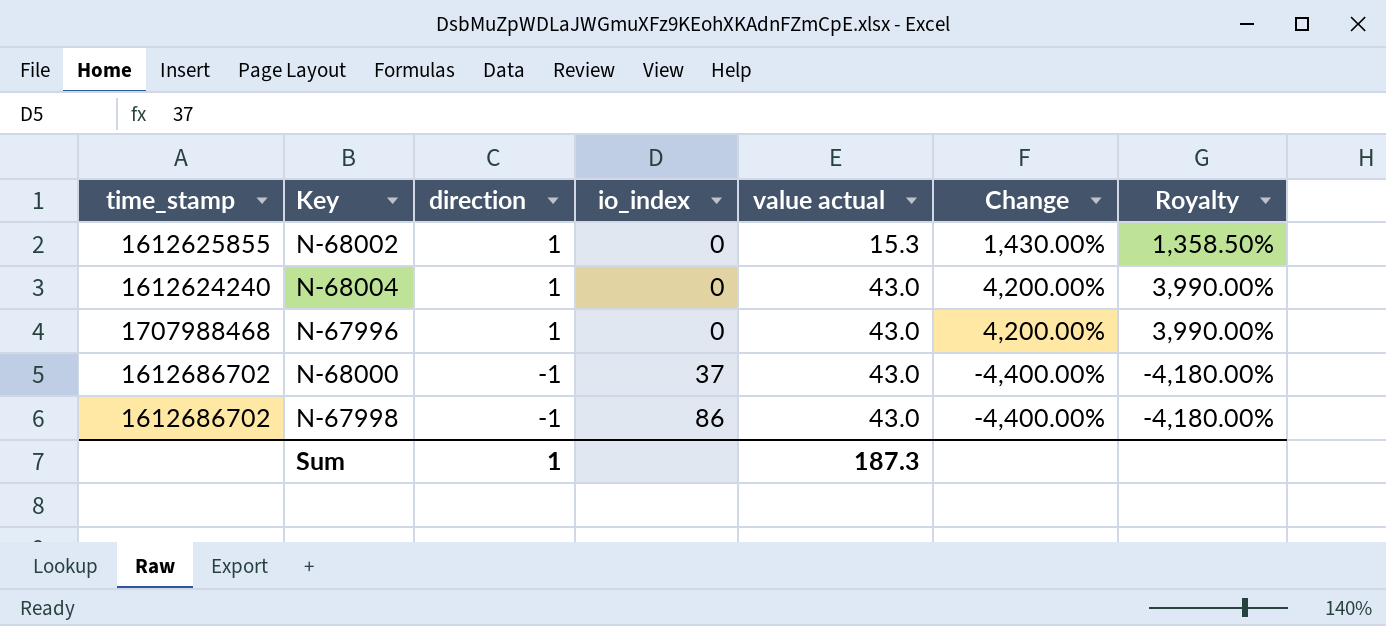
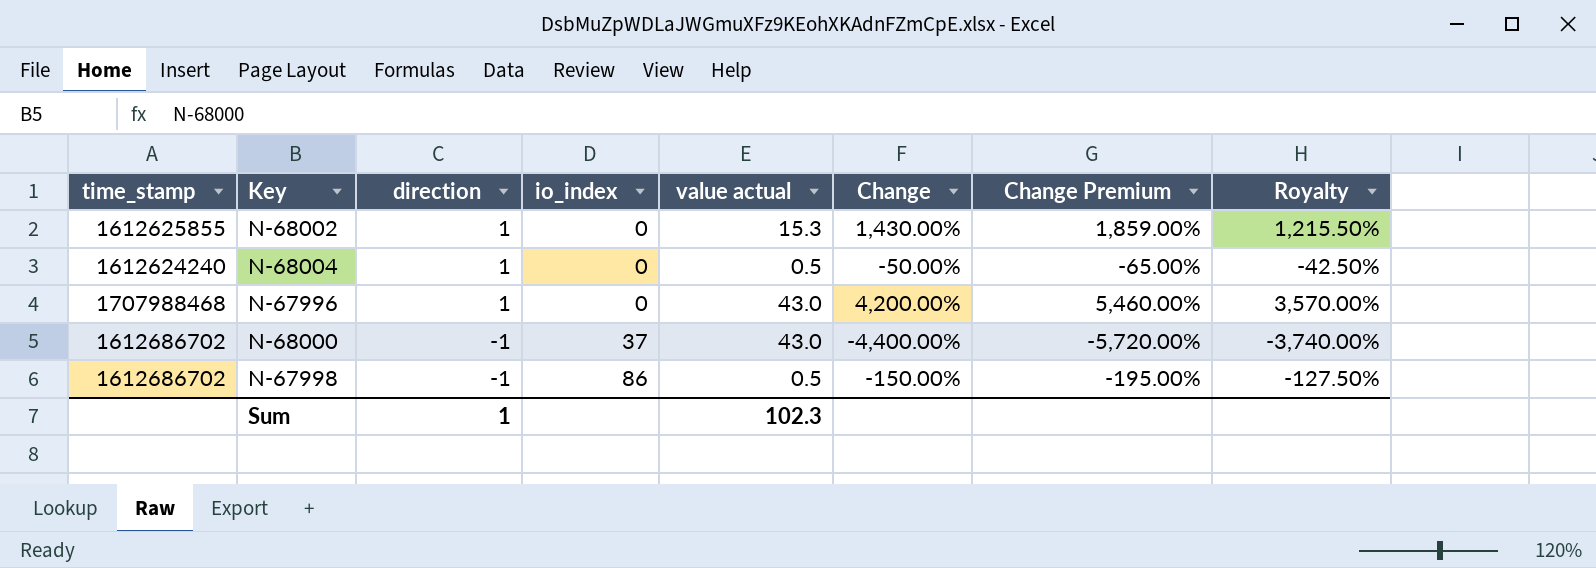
column Change Premium | formula: none -> [Change] * 1.3
column Royalty | formula: [Change] * 0.95 -> [Change] * 0.85
N-68004 | value actual: 43.0 -> 0.5
N-68004 | Change: 4,200.00% -> -50.00%
N-67998 | value actual: 43.0 -> 0.5
N-67998 | Change: -4,400.00% -> -150.00%
Sum | value actual: 187.3 -> 102.3

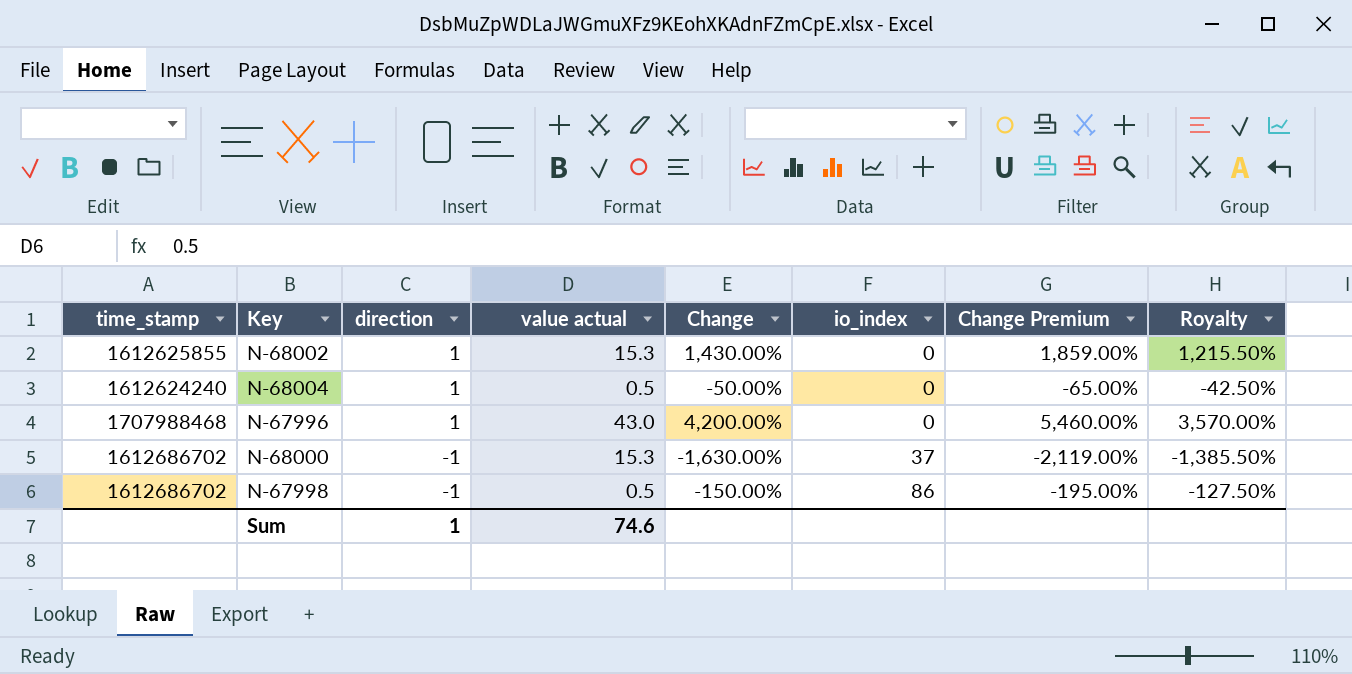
column io_index | position: 4 -> 6
N-68000 | value actual: 43.0 -> 15.3
N-68000 | Change: -4,400.00% -> -1,630.00%
N-68000 | Change Premium: -5,720.00% -> -2,119.00%
N-68000 | Royalty: -3,740.00% -> -1,385.50%
Sum | value actual: 102.3 -> 74.6

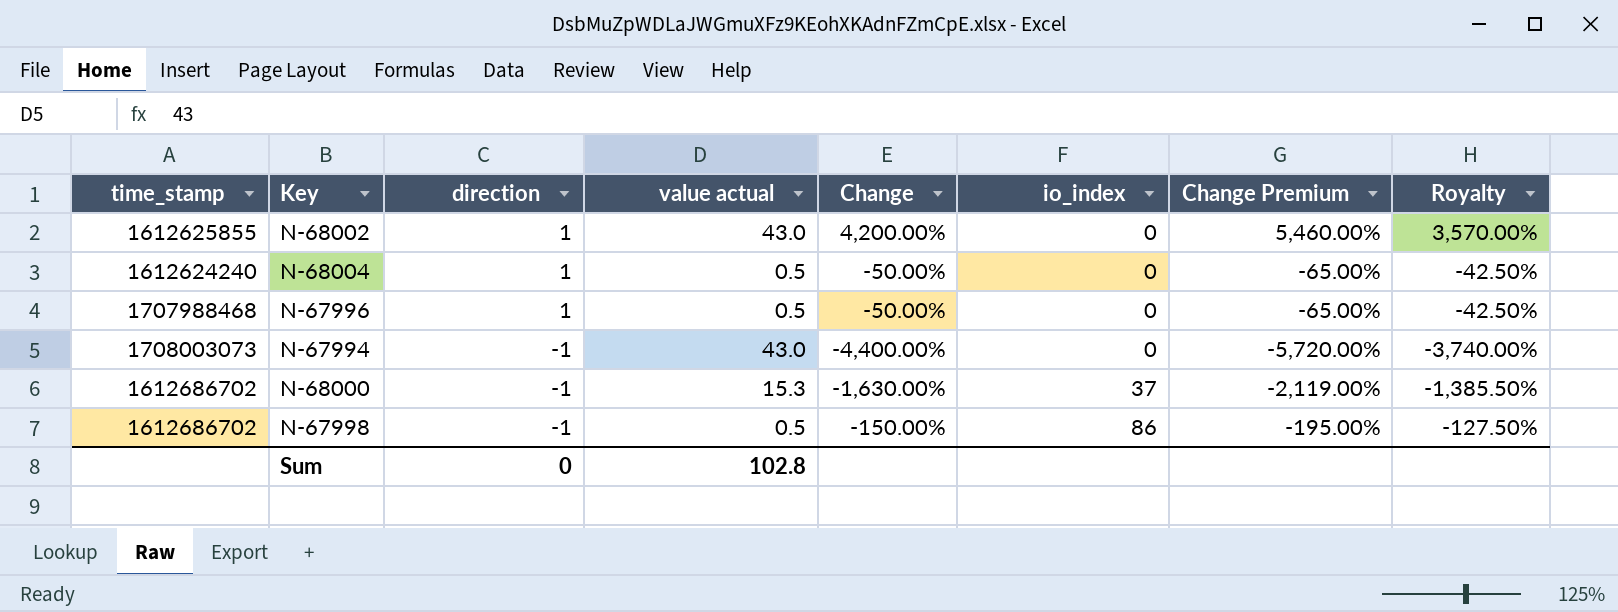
N-68002 | value actual: 15.3 -> 43.0
N-68002 | Change: 1,430.00% -> 4,200.00%
N-68002 | Change Premium: 1,859.00% -> 5,460.00%
N-68002 | Royalty: 1,215.50% -> 3,570.00%
N-67996 | value actual: 43.0 -> 0.5
N-67996 | Change: 4,200.00% -> -50.00%
N-67996 | Change Premium: 5,460.00% -> -65.00%
N-67996 | Royalty: 3,570.00% -> -42.50%
row N-67994: none -> 1708003073 | -1 | 43.0 | -4,400.00% | 0 | -5,720.00% | -3,740.00%
Sum | direction: 1 -> 0
Sum | value actual: 74.6 -> 102.8

